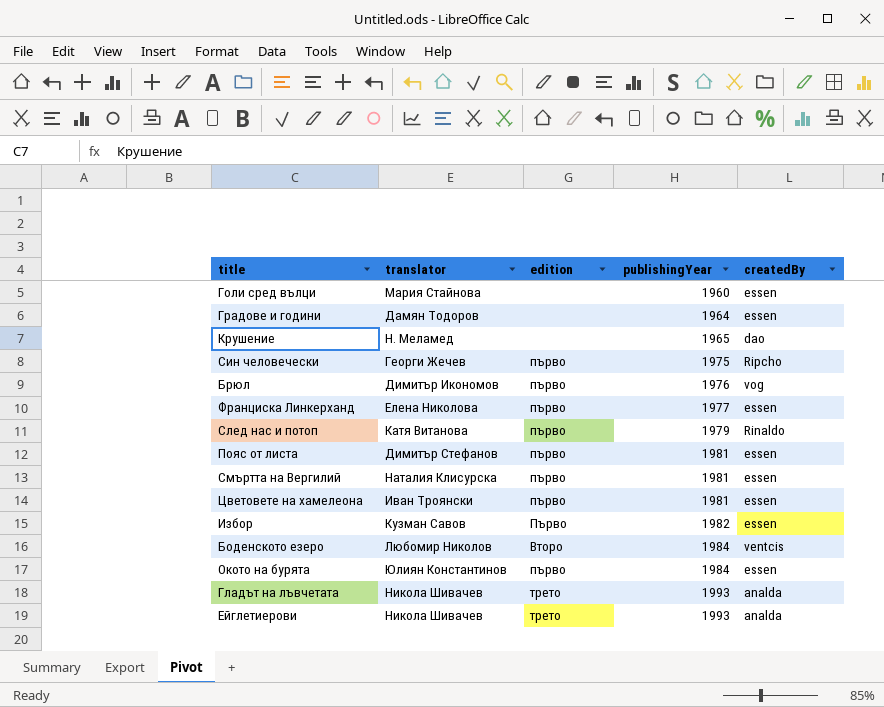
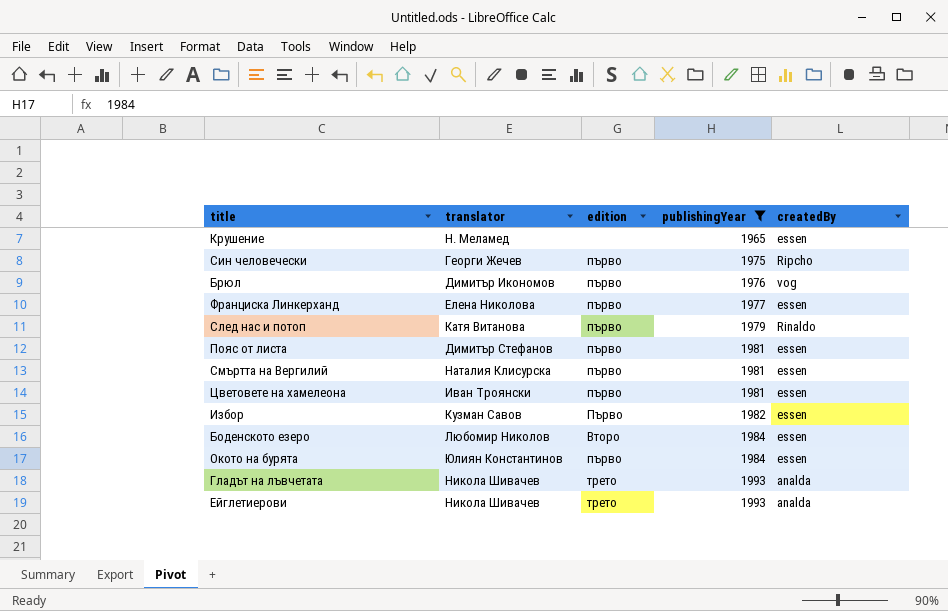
filter: none -> publishingYear >= 1965
Крушение | createdBy: dao -> essen
Боденското езеро | createdBy: ventcis -> essen

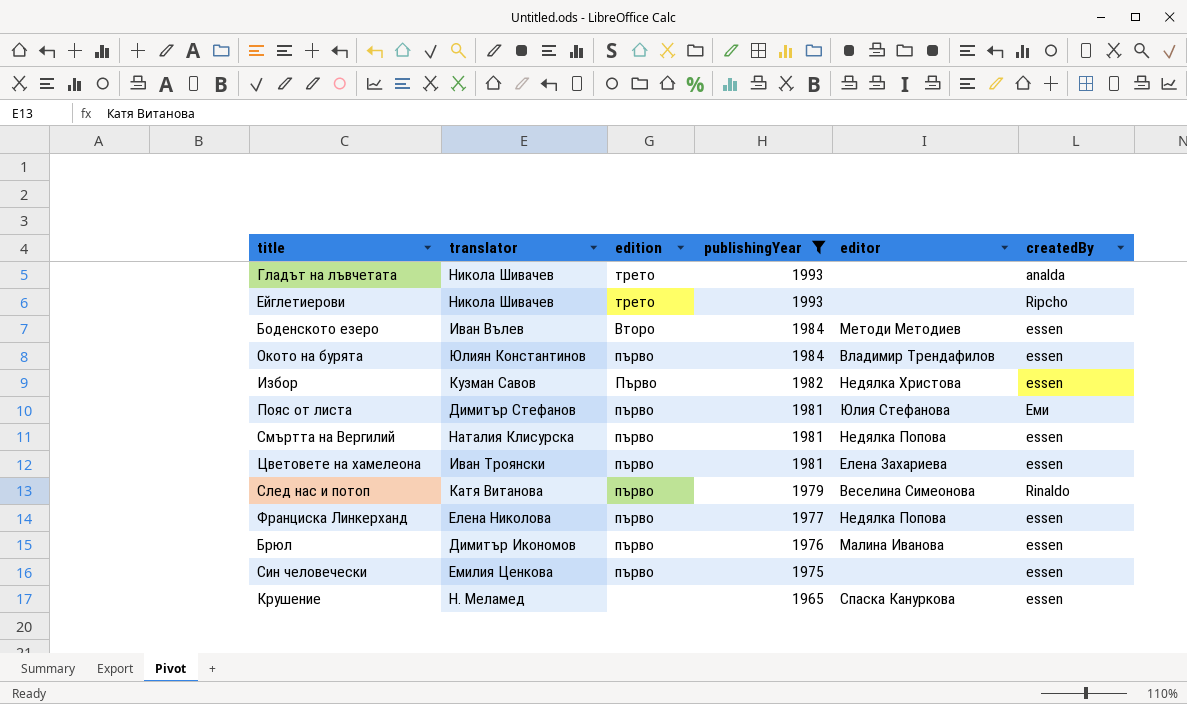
row order: publishingYear ascending -> publishingYear descending
column editor | position: none -> 5
Ейглетиерови | createdBy: analda -> Ripcho
Боденското езеро | translator: Любомир Николов -> Иван Вълев
Пояс от листа | createdBy: essen -> Еми
Брюл | createdBy: vog -> essen
Син человечески | translator: Георги Жечев -> Емилия Ценкова
Син человечески | createdBy: Ripcho -> essen

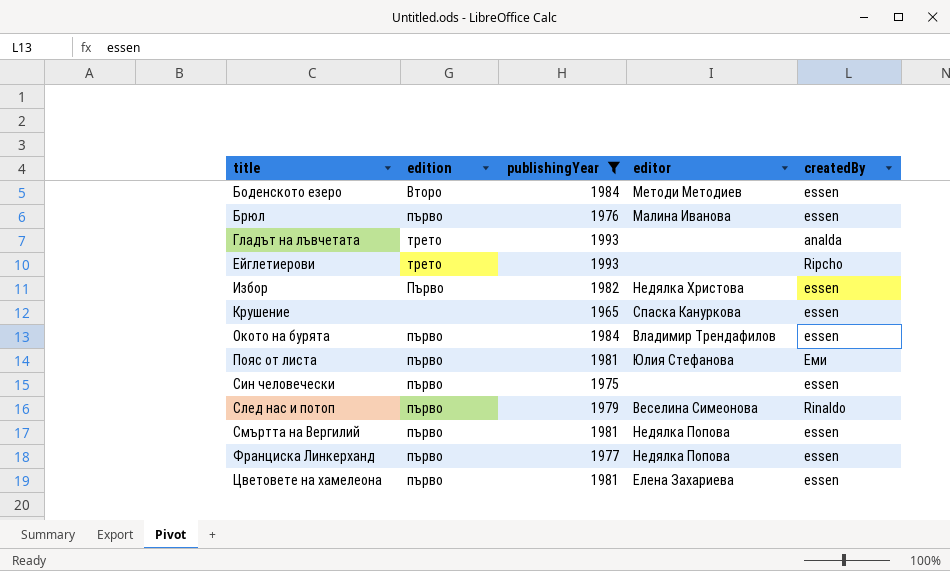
row order: publishingYear descending -> title ascending
column translator | position: 2 -> none

